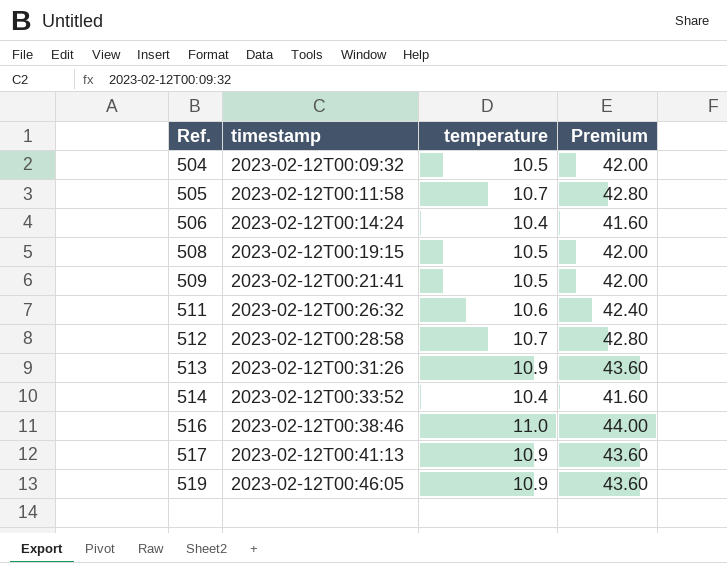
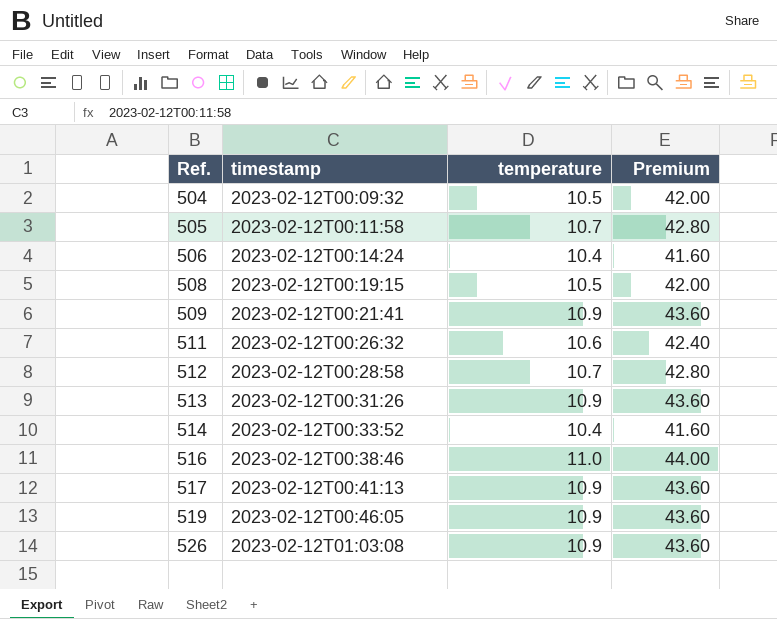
509 | temperature: 10.5 -> 10.9
509 | Premium: 42.00 -> 43.60
row 526: none -> 2023-02-12T01:03:08 | 10.9 | 43.60

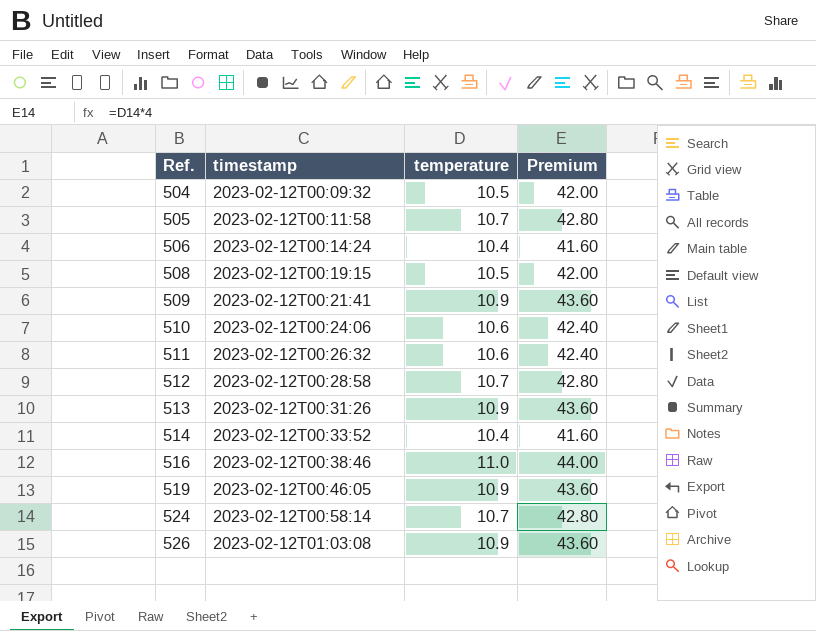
row 517: 2023-02-12T00:41:13 | 10.9 | 43.60 -> none
row 510: none -> 2023-02-12T00:24:06 | 10.6 | 42.40
row 524: none -> 2023-02-12T00:58:14 | 10.7 | 42.80

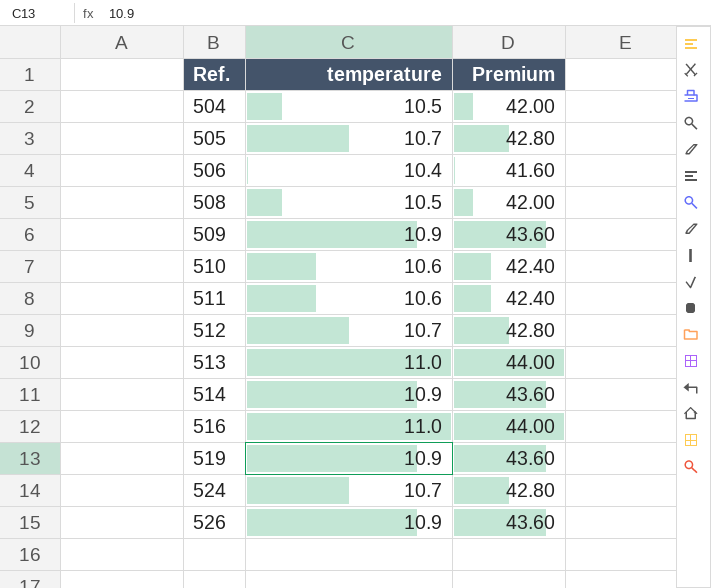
column timestamp | position: 2 -> none
513 | temperature: 10.9 -> 11.0
513 | Premium: 43.60 -> 44.00
514 | temperature: 10.4 -> 10.9
514 | Premium: 41.60 -> 43.60

